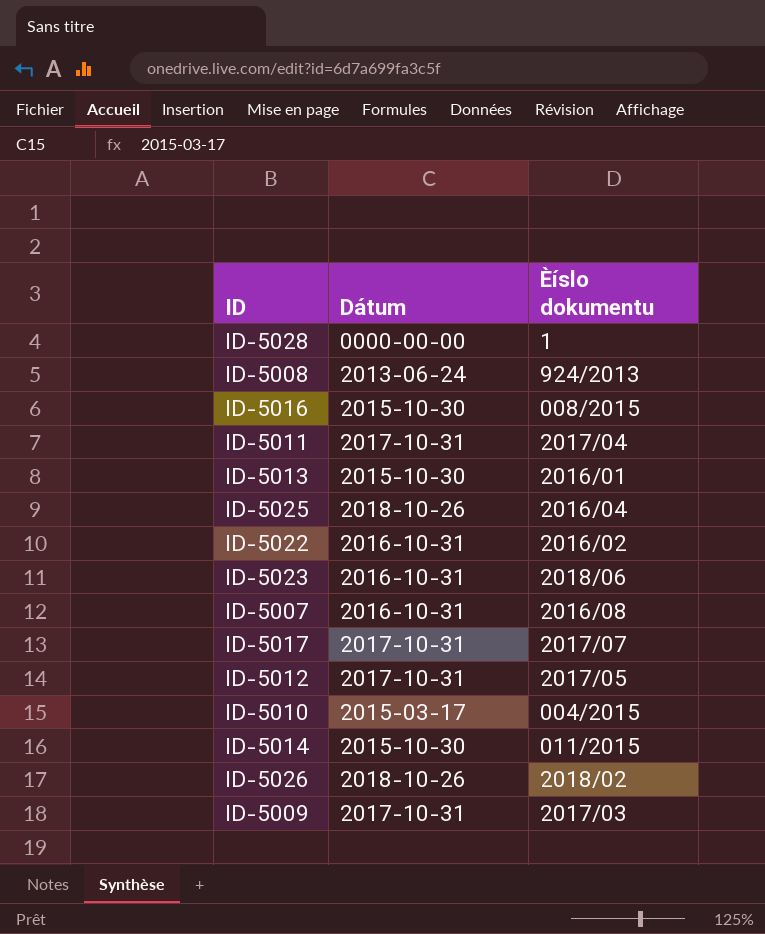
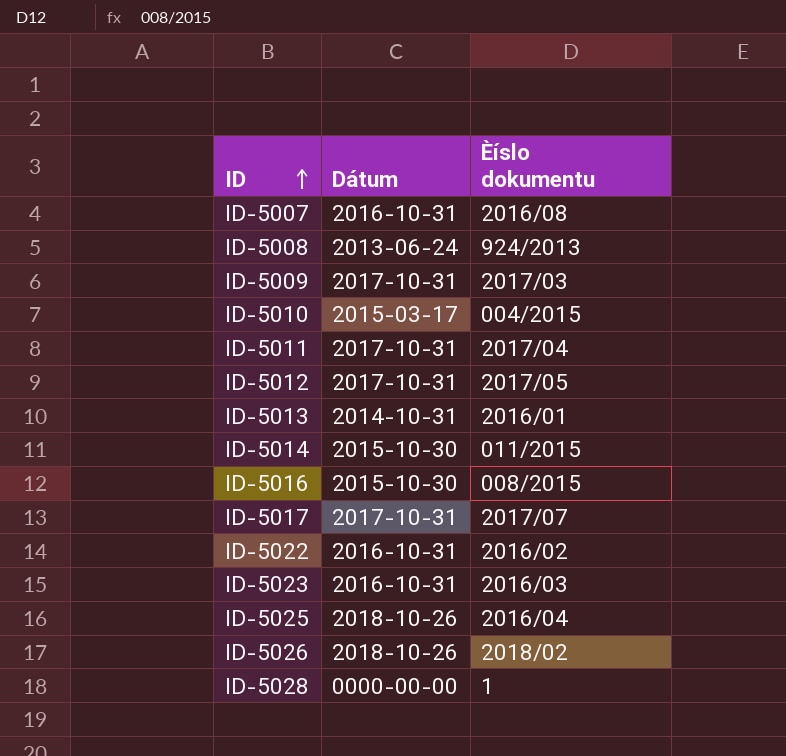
row order: none -> ID ascending
ID-5013 | Dátum: 2015-10-30 -> 2014-10-31
ID-5023 | Èíslo dokumentu: 2018/06 -> 2016/03

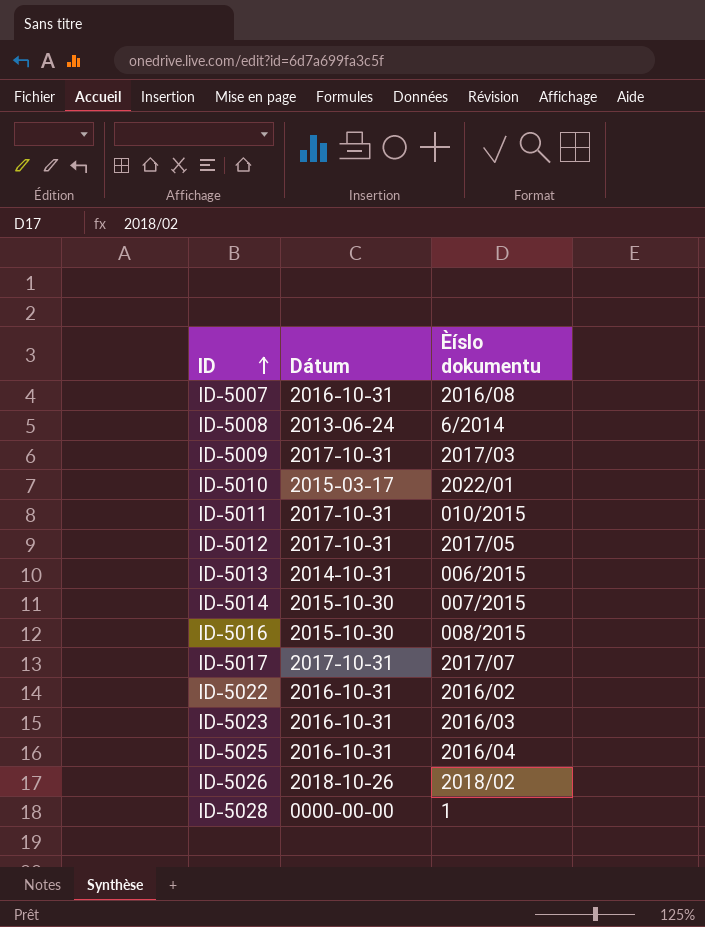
ID-5008 | Èíslo dokumentu: 924/2013 -> 6/2014
ID-5010 | Èíslo dokumentu: 004/2015 -> 2022/01
ID-5011 | Èíslo dokumentu: 2017/04 -> 010/2015
ID-5013 | Èíslo dokumentu: 2016/01 -> 006/2015
ID-5014 | Èíslo dokumentu: 011/2015 -> 007/2015
ID-5025 | Dátum: 2018-10-26 -> 2016-10-31

